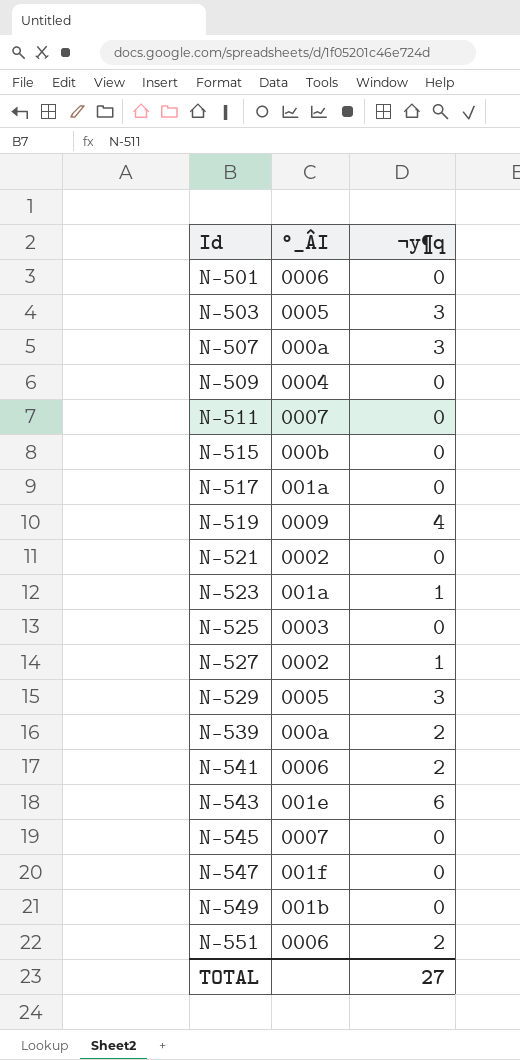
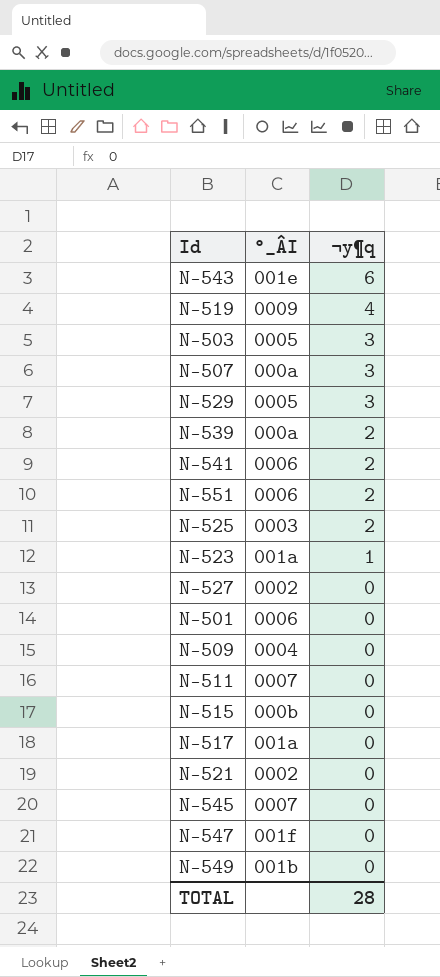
row order: Id ascending -> ¬y¶q descending
N-525 | ¬y¶q: 0 -> 2
N-527 | ¬y¶q: 1 -> 0
TOTAL | ¬y¶q: 27 -> 28

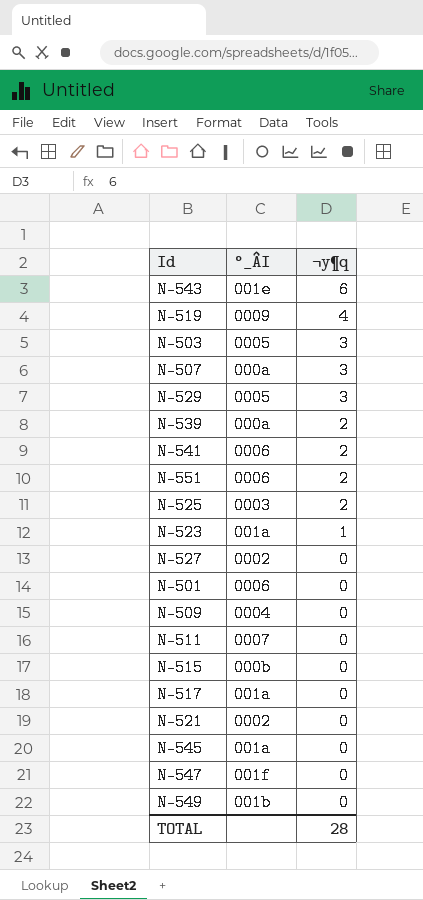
N-545 | °_ÂI: 0007 -> 001a

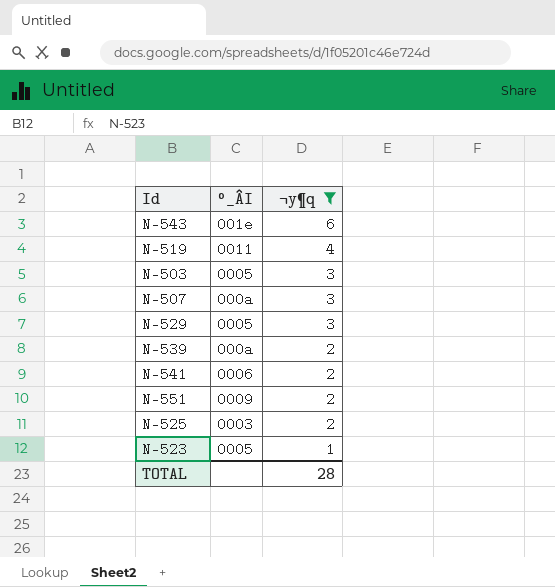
filter: none -> ¬y¶q != 0
N-519 | °_ÂI: 0009 -> 0011
N-551 | °_ÂI: 0006 -> 0009
N-523 | °_ÂI: 001a -> 0005

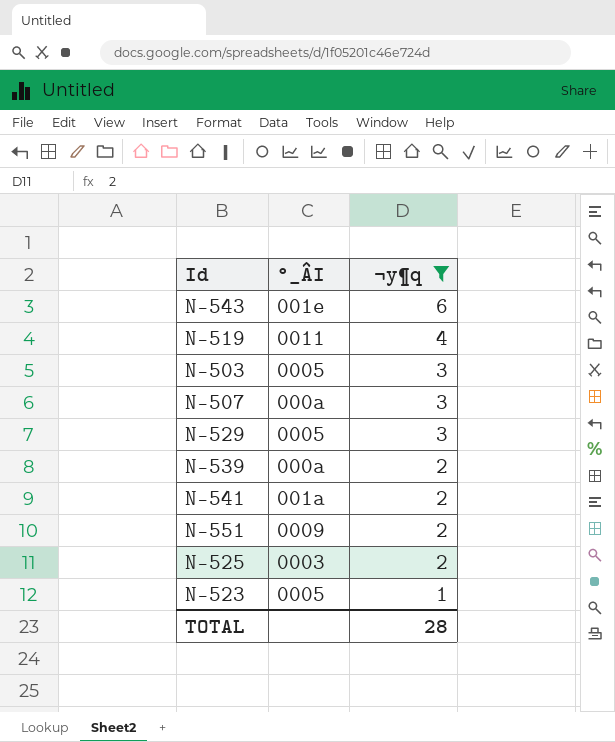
N-541 | °_ÂI: 0006 -> 001a

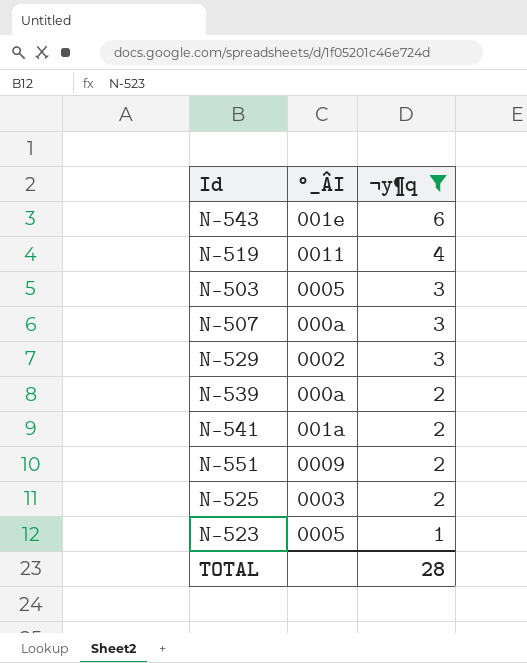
N-529 | °_ÂI: 0005 -> 0002

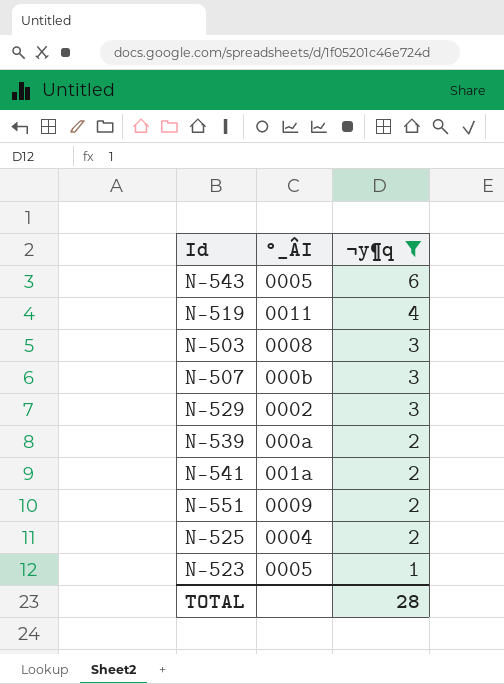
N-543 | °_ÂI: 001e -> 0005
N-503 | °_ÂI: 0005 -> 0008
N-507 | °_ÂI: 000a -> 000b
N-525 | °_ÂI: 0003 -> 0004

